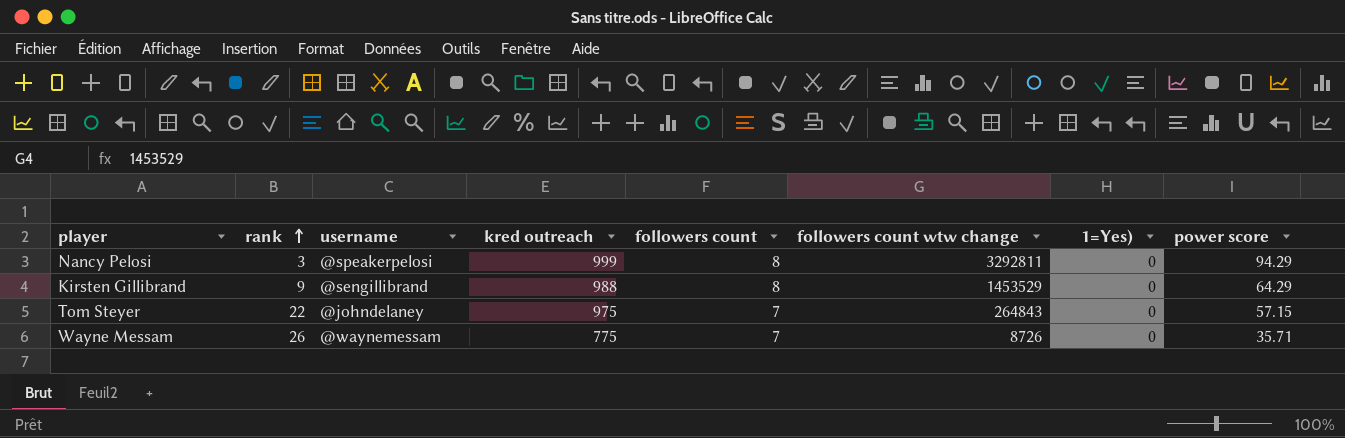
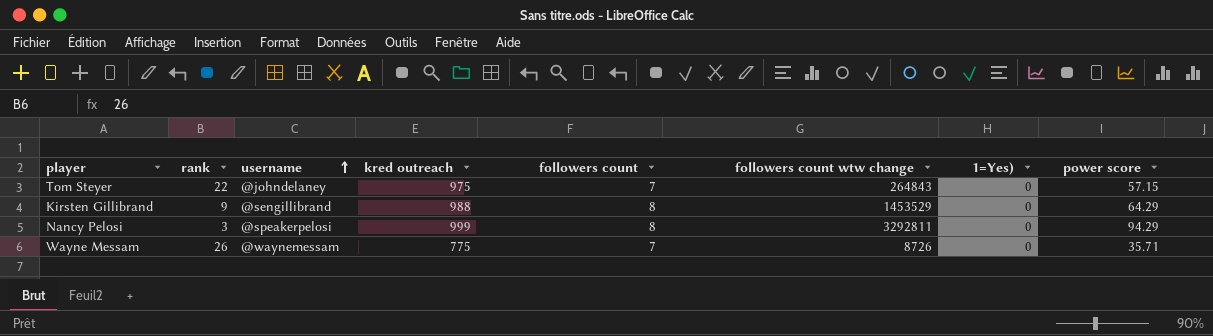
row order: rank ascending -> username ascending

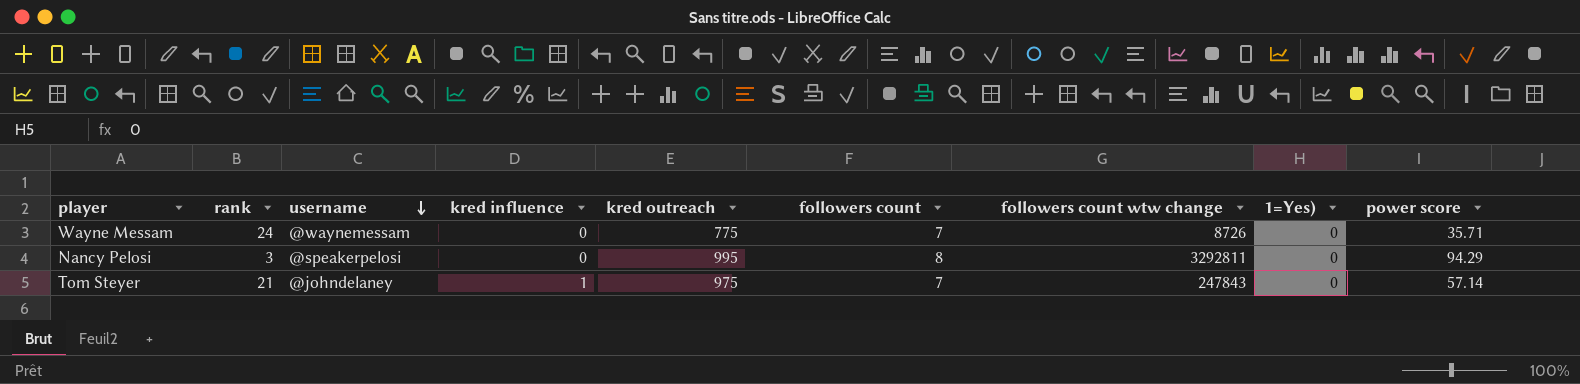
row order: username ascending -> username descending
column kred influence | position: none -> 4
row Kirsten Gillibrand: 9 | @sengillibrand | 988 | 8 | 1453529 | 0 | 64.29 -> none
Wayne Messam | rank: 26 -> 24
Nancy Pelosi | kred outreach: 999 -> 995
Tom Steyer | rank: 22 -> 21
Tom Steyer | followers count wtw change: 264843 -> 247843
Tom Steyer | power score: 57.15 -> 57.14

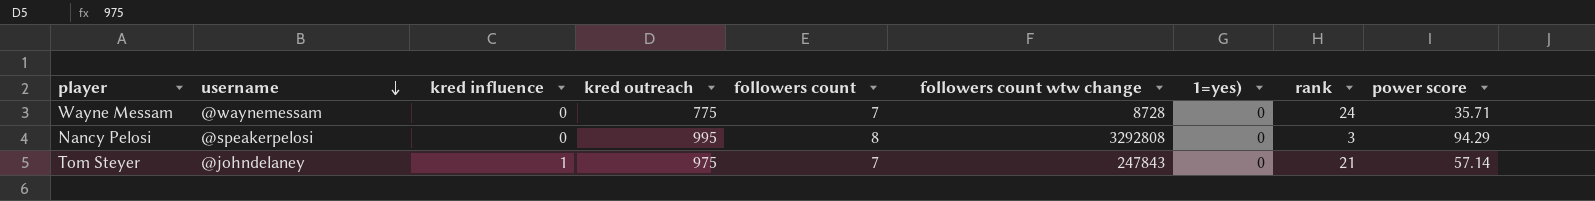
column name: 1=Yes) -> 1=yes)
column rank | position: 2 -> 8
Wayne Messam | followers count wtw change: 8726 -> 8728
Nancy Pelosi | followers count wtw change: 3292811 -> 3292808

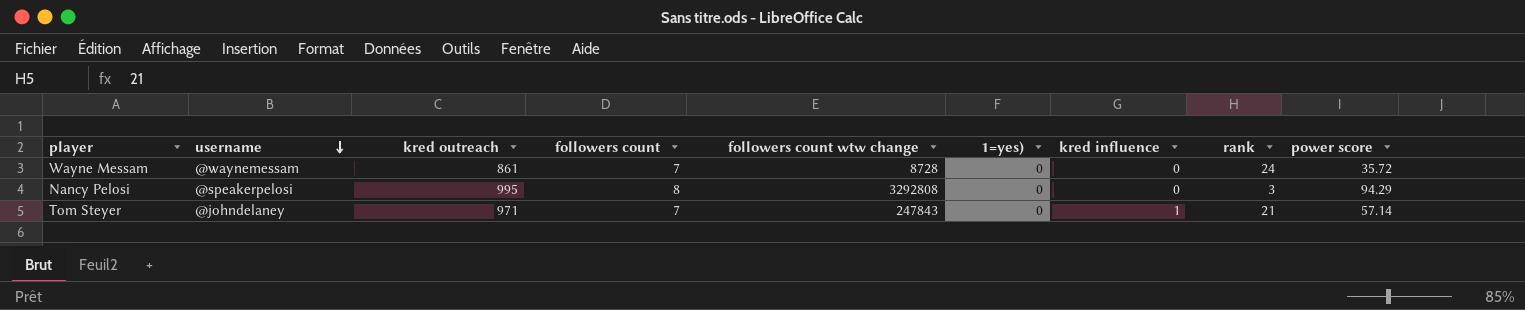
column kred influence | position: 3 -> 7
Wayne Messam | kred outreach: 775 -> 861
Wayne Messam | power score: 35.71 -> 35.72
Tom Steyer | kred outreach: 975 -> 971

